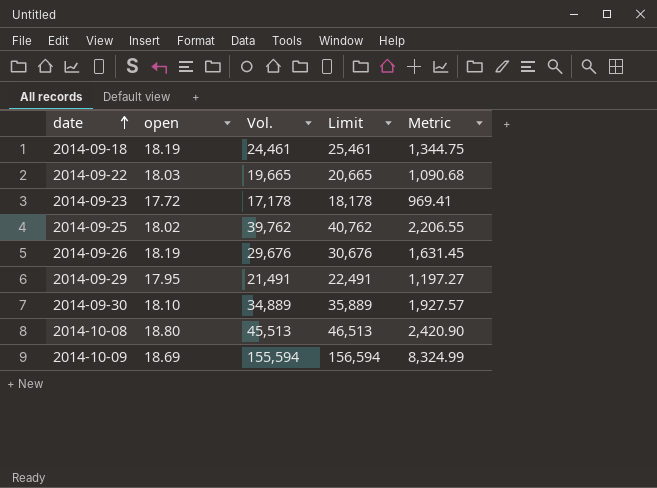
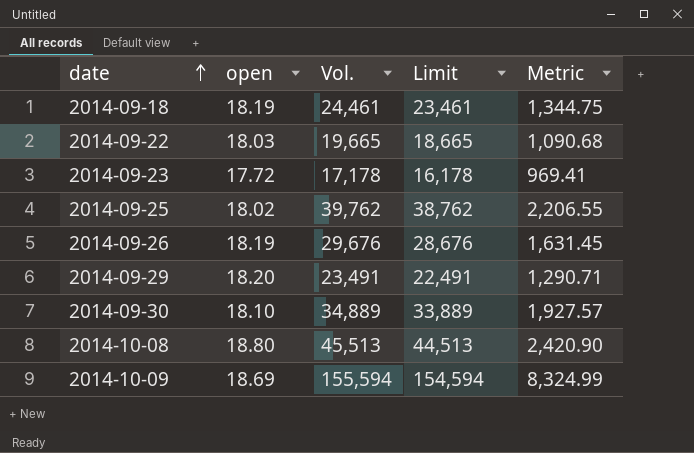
column Limit | formula: [Vol.] + 1000 -> [Vol.] - 1000
2014-09-29 | open: 17.95 -> 18.20
2014-09-29 | Vol.: 21,491 -> 23,491
2014-09-29 | Metric: 1,197.27 -> 1,290.71

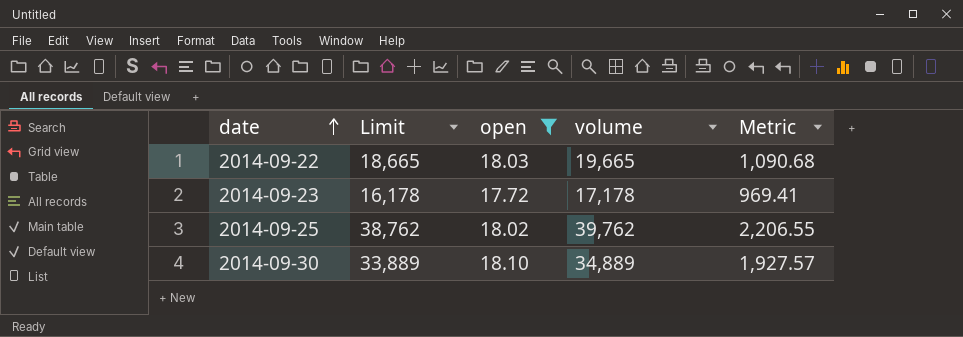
filter: none -> open <= 18.10
column Limit | position: 4 -> 2
column name: Vol. -> volume

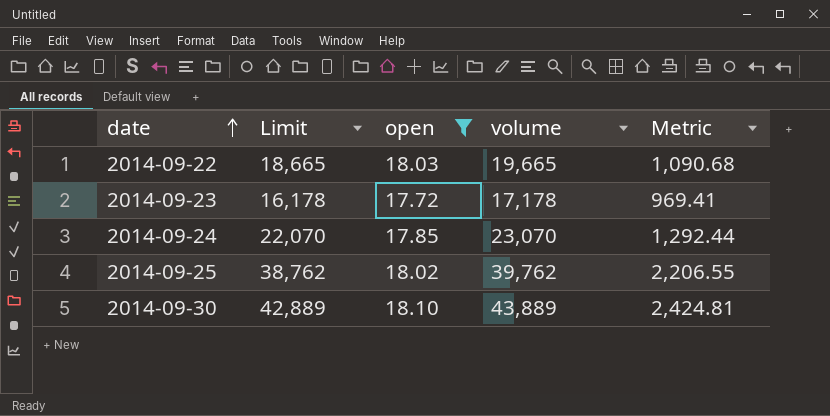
row 2014-09-24: none -> 22,070 | 17.85 | 23,070 | 1,292.44
2014-09-30 | Limit: 33,889 -> 42,889
2014-09-30 | volume: 34,889 -> 43,889
2014-09-30 | Metric: 1,927.57 -> 2,424.81

